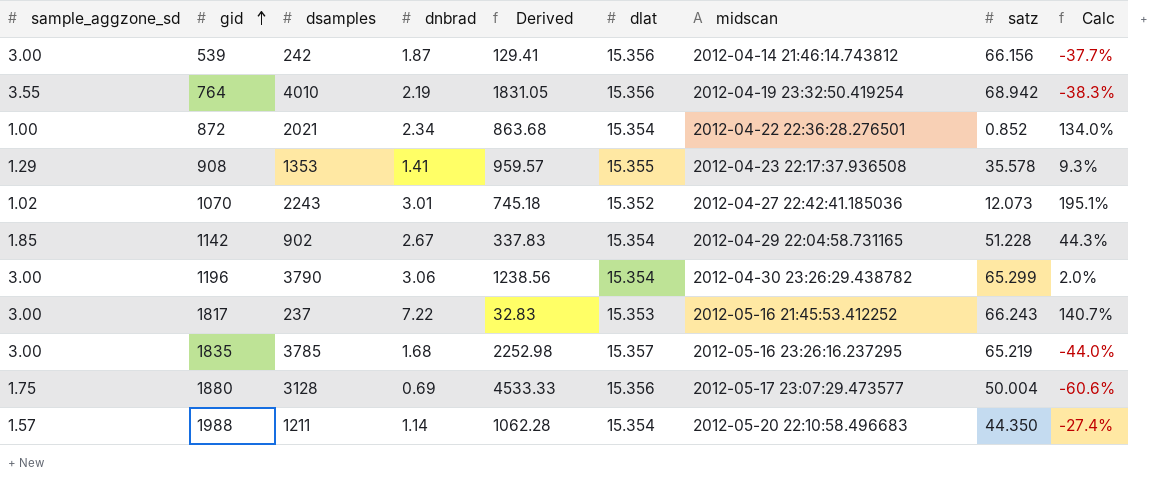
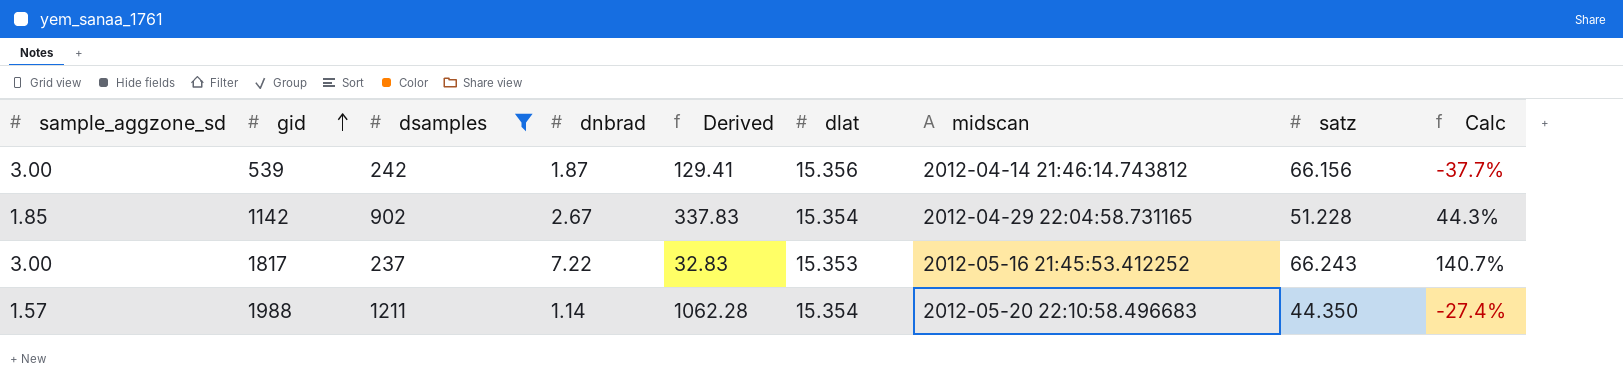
filter: none -> dsamples <= 1211

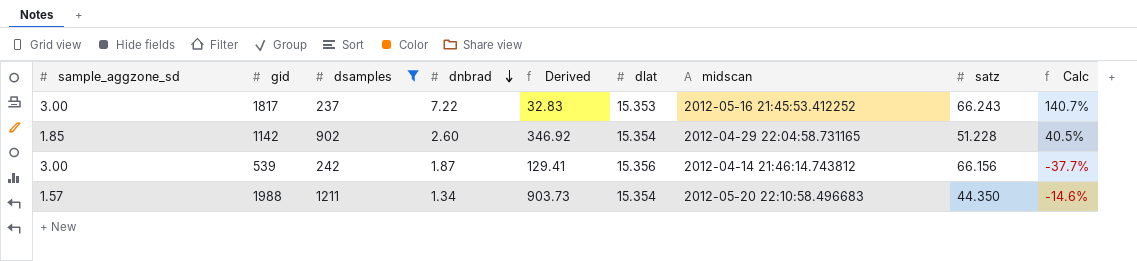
row order: gid ascending -> dnbrad descending
1142 | dnbrad: 2.67 -> 2.60
1142 | Derived: 337.83 -> 346.92
1142 | Calc: 44.3% -> 40.5%
1988 | dnbrad: 1.14 -> 1.34
1988 | Derived: 1062.28 -> 903.73
1988 | Calc: -27.4% -> -14.6%

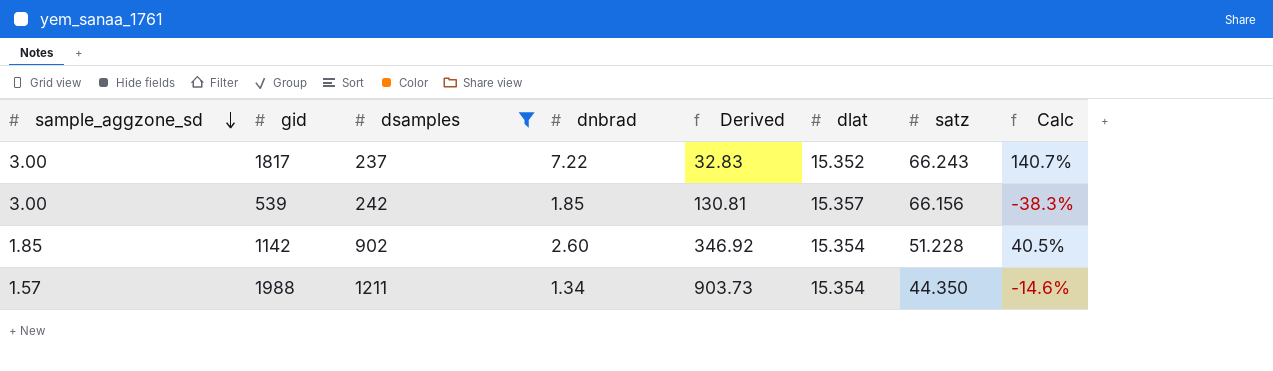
row order: dnbrad descending -> sample_aggzone_sd descending
column midscan | position: 7 -> none
1817 | dlat: 15.353 -> 15.352
539 | dnbrad: 1.87 -> 1.85
539 | Derived: 129.41 -> 130.81
539 | dlat: 15.356 -> 15.357
539 | Calc: -37.7% -> -38.3%

